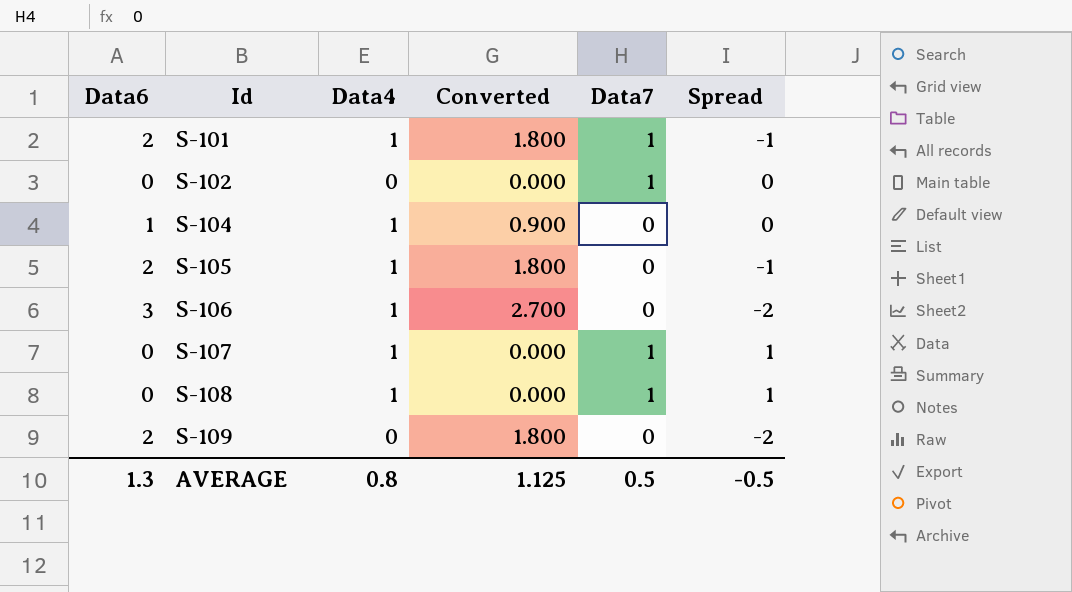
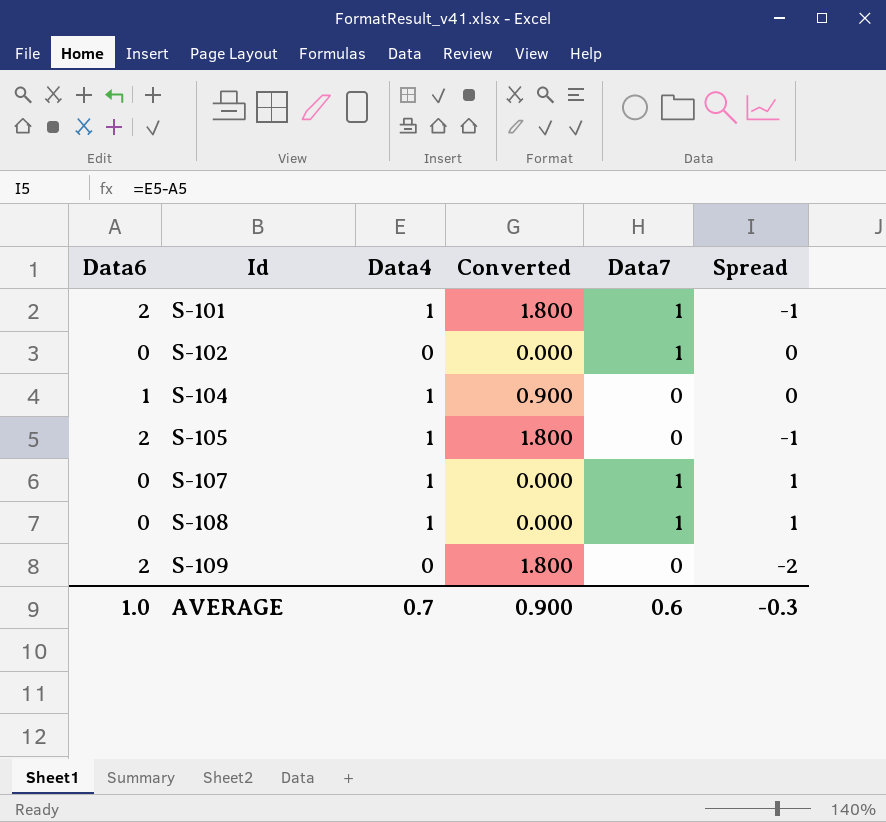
row S-106: 3 | 1 | 2.700 | 0 | -2 -> none
AVERAGE | Data6: 1.3 -> 1.0
AVERAGE | Data4: 0.8 -> 0.7
AVERAGE | Converted: 1.125 -> 0.900
AVERAGE | Data7: 0.5 -> 0.6
AVERAGE | Spread: -0.5 -> -0.3

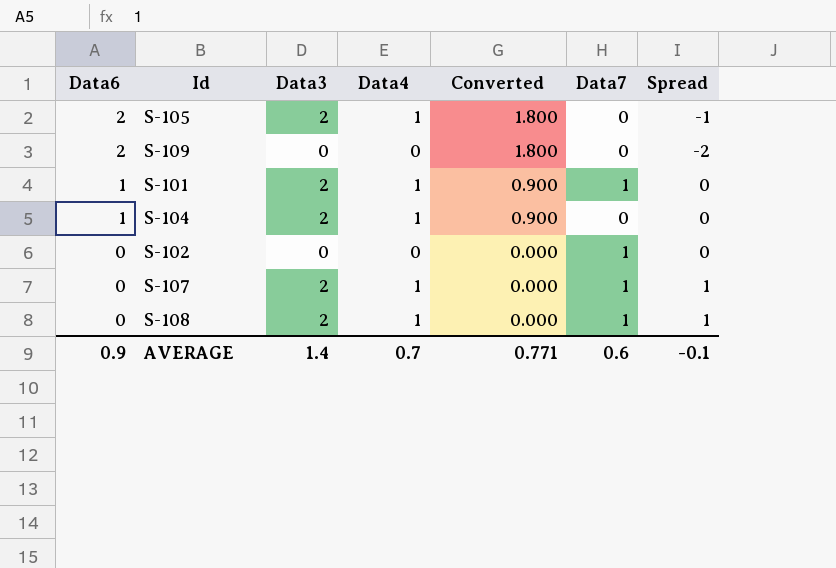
row order: Id ascending -> Data6 descending
column Data3 | position: none -> 3
S-101 | Data6: 2 -> 1
S-101 | Converted: 1.800 -> 0.900
S-101 | Spread: -1 -> 0
AVERAGE | Data6: 1.0 -> 0.9
AVERAGE | Converted: 0.900 -> 0.771
AVERAGE | Spread: -0.3 -> -0.1

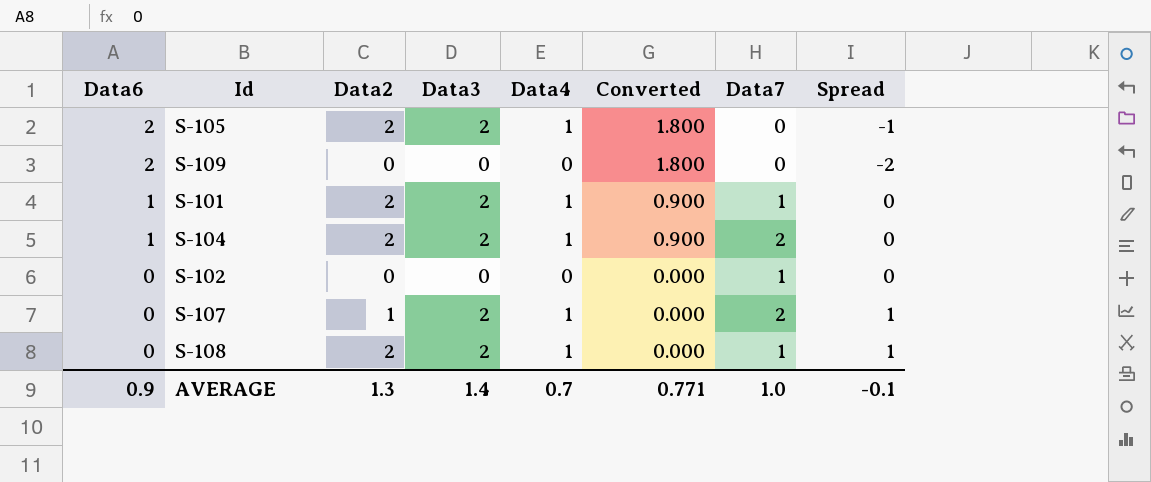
column Data2 | position: none -> 3
S-104 | Data7: 0 -> 2
S-107 | Data7: 1 -> 2
AVERAGE | Data7: 0.6 -> 1.0

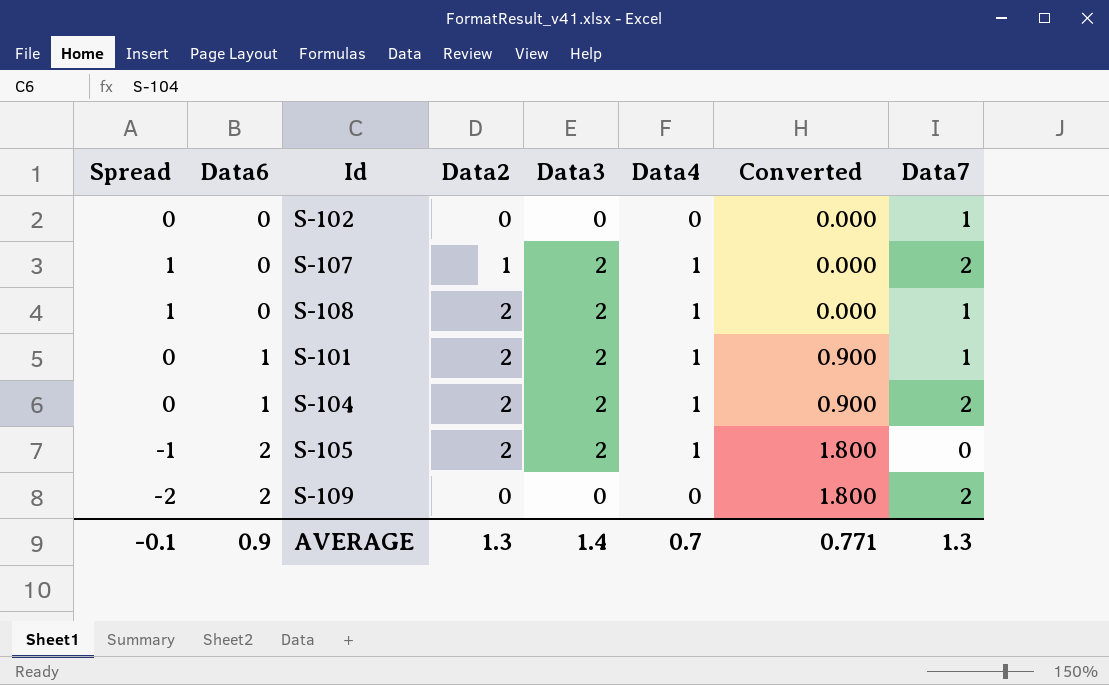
row order: Data6 descending -> Data6 ascending
column Spread | position: 8 -> 1
S-109 | Data7: 0 -> 2
AVERAGE | Data7: 1.0 -> 1.3

